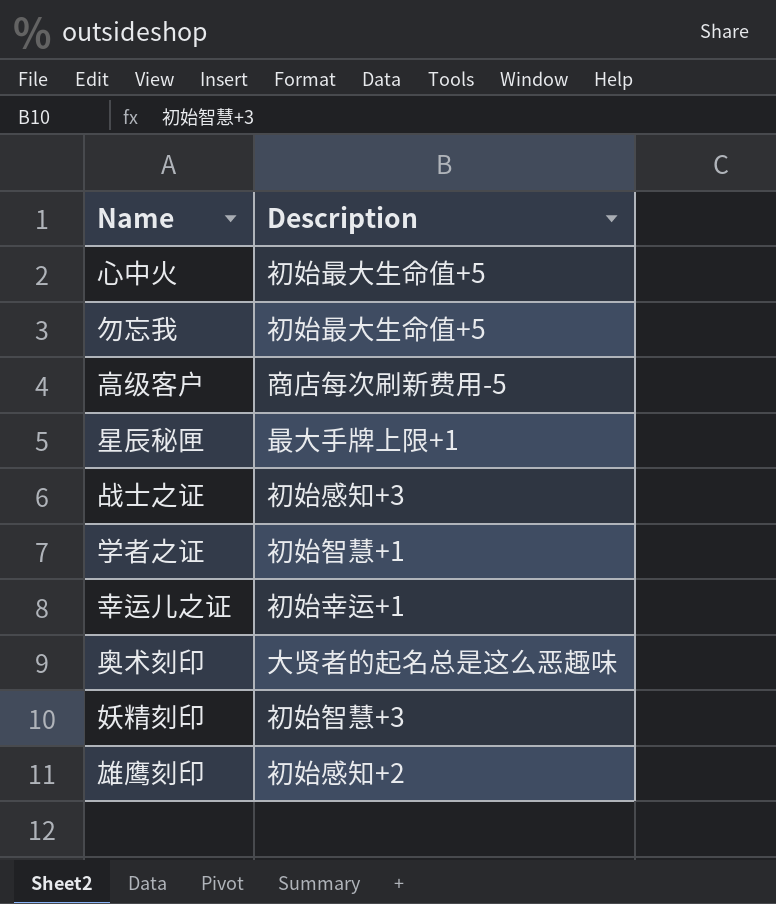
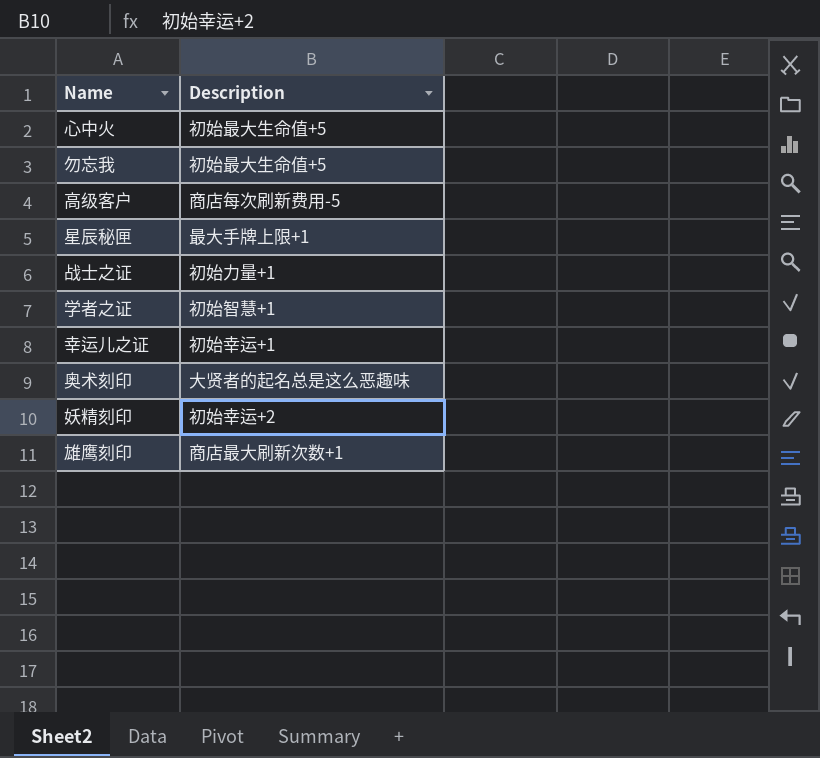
战士之证 | Description: 初始感知+3 -> 初始力量+1
妖精刻印 | Description: 初始智慧+3 -> 初始幸运+2
雄鹰刻印 | Description: 初始感知+2 -> 商店最大刷新次数+1

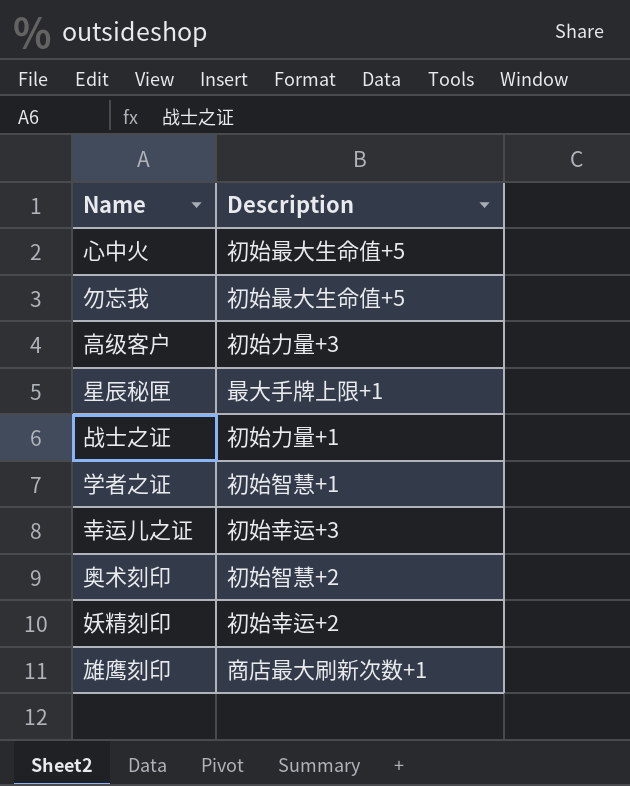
高级客户 | Description: 商店每次刷新费用-5 -> 初始力量+3
幸运儿之证 | Description: 初始幸运+1 -> 初始幸运+3
奥术刻印 | Description: 大贤者的起名总是这么恶趣味 -> 初始智慧+2

